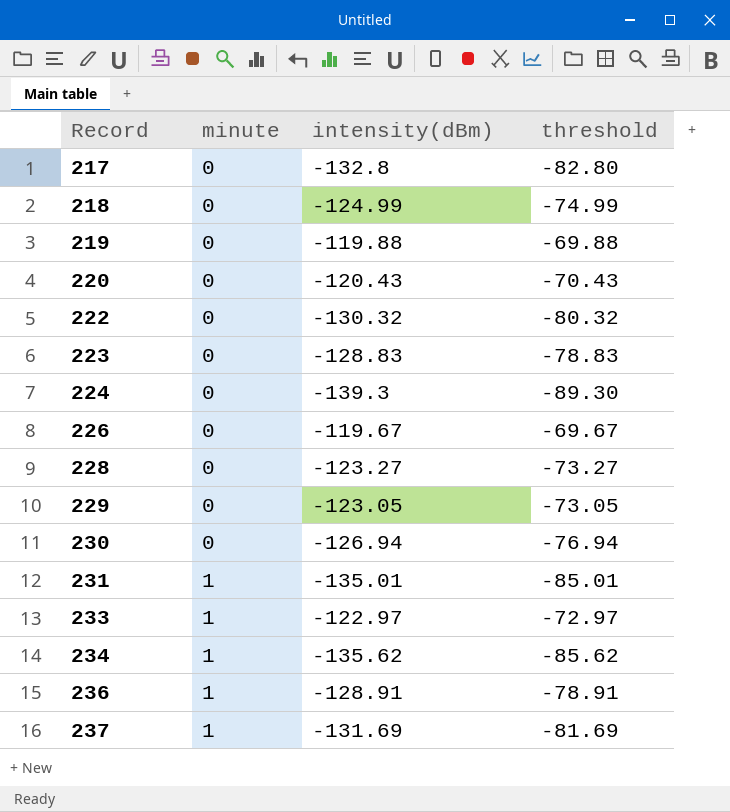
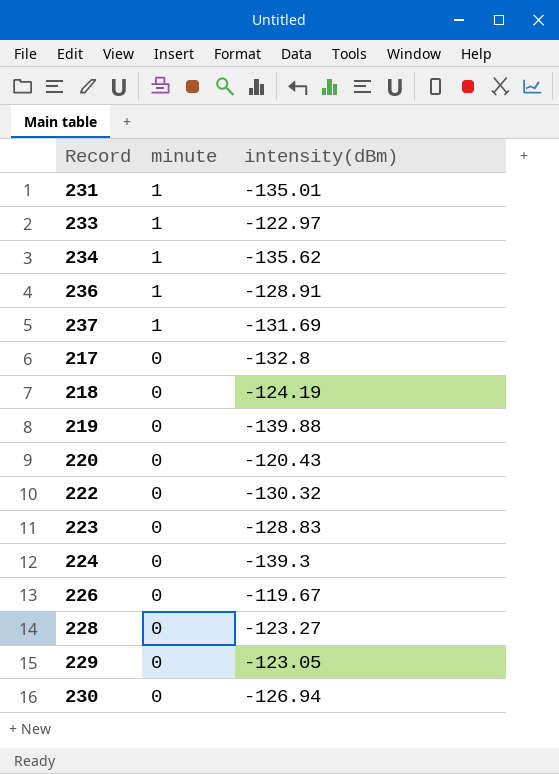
row order: Record ascending -> minute descending
column threshold | formula: [intensity(dBm)] + 50 -> none
218 | intensity(dBm): -124.99 -> -124.19
219 | intensity(dBm): -119.88 -> -139.88

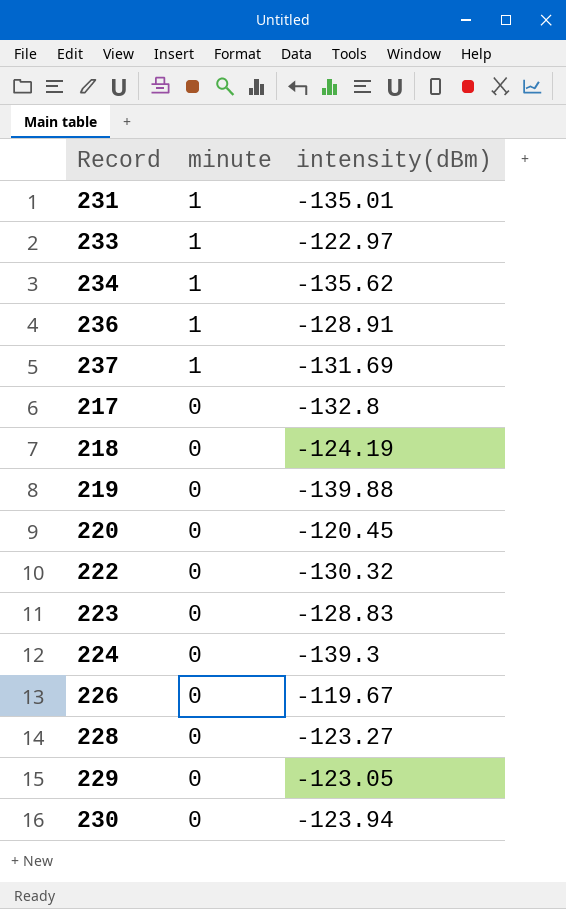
220 | intensity(dBm): -120.43 -> -120.45
230 | intensity(dBm): -126.94 -> -123.94

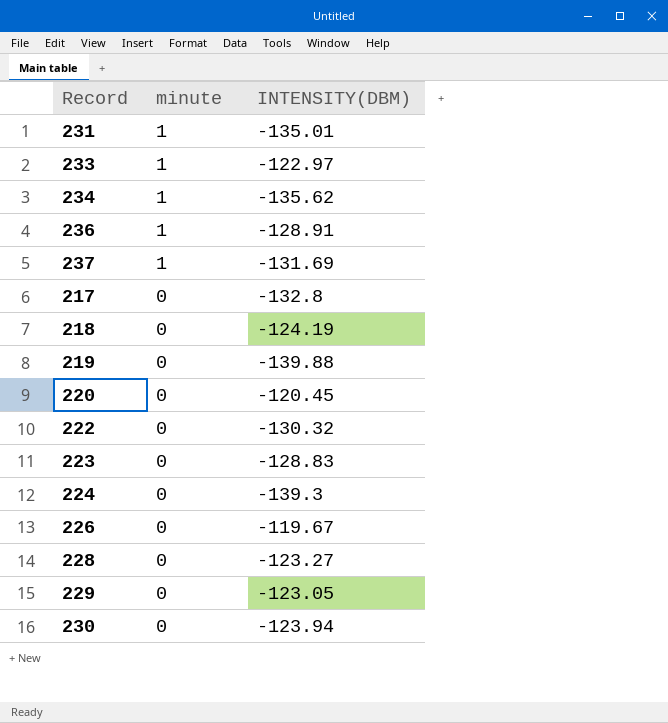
column name: intensity(dBm) -> INTENSITY(DBM)

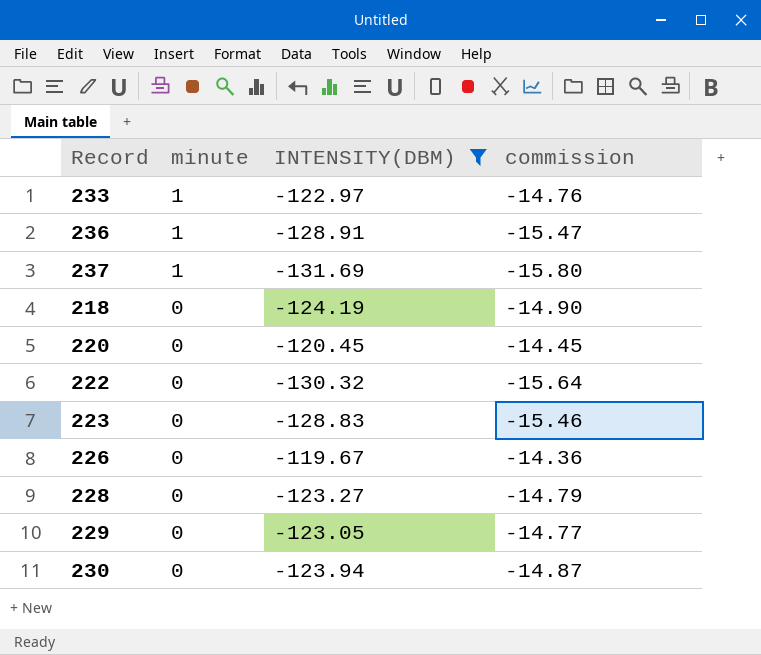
filter: none -> INTENSITY(DBM) >= -131.69
column commission | formula: none -> [INTENSITY(DBM)] * 0.12

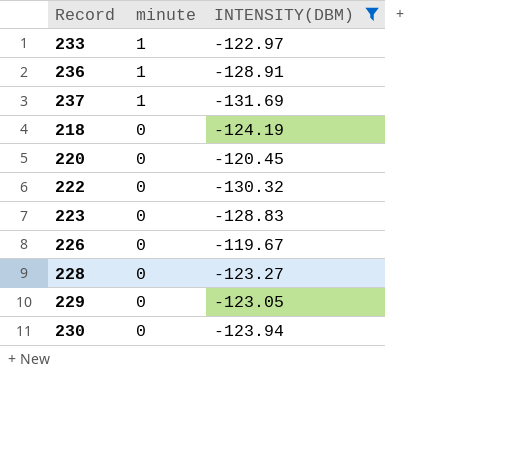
column commission | formula: [INTENSITY(DBM)] * 0.12 -> none

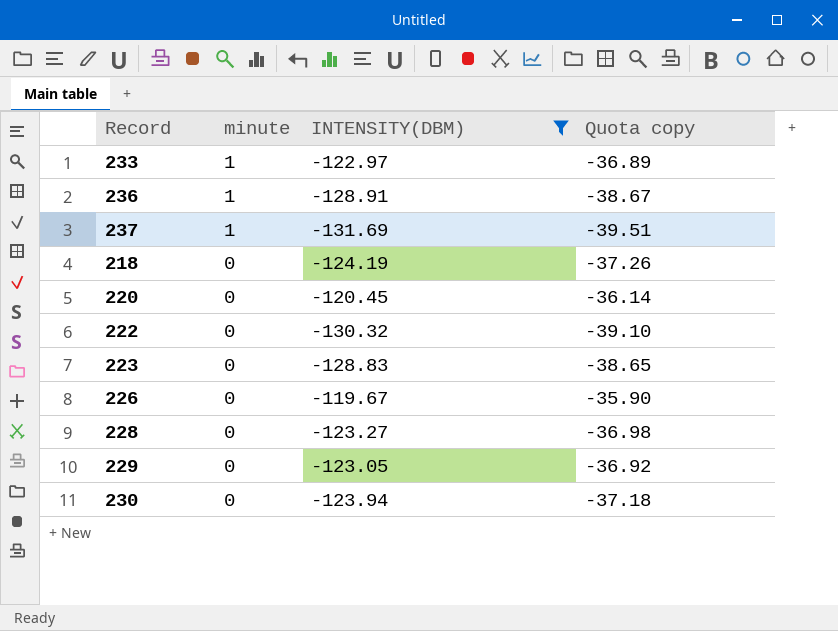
column Quota copy | formula: none -> [INTENSITY(DBM)] * 0.3

